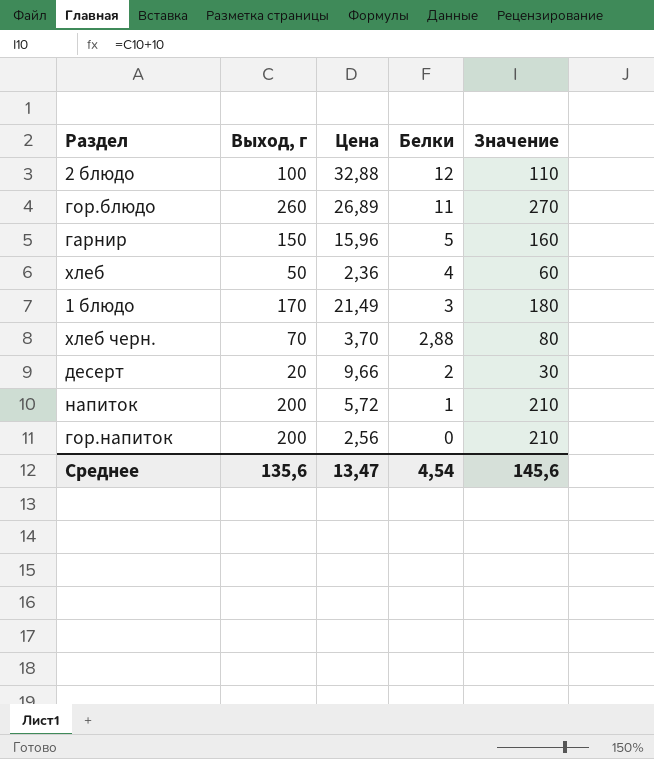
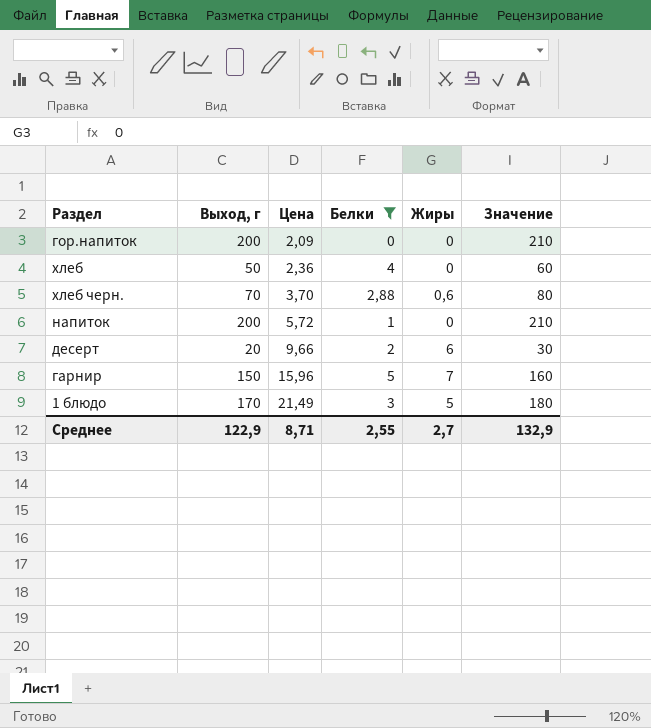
filter: none -> Белки <= 5
row order: Белки descending -> Цена ascending
column Жиры | position: none -> 5
гор.напиток | Цена: 2,56 -> 2,09
Среднее | Выход, г: 135,6 -> 122,9
Среднее | Цена: 13,47 -> 8,71
Среднее | Белки: 4,54 -> 2,55
Среднее | Значение: 145,6 -> 132,9

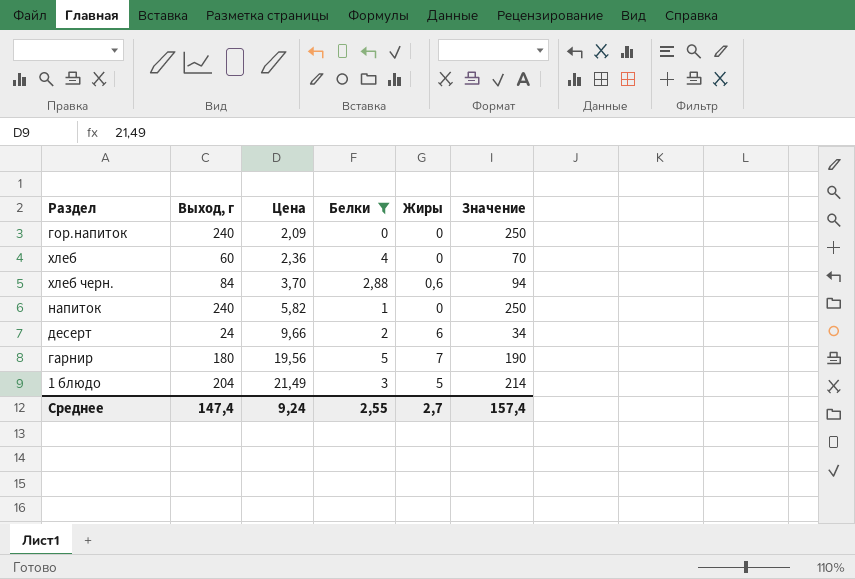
гор.напиток | Выход, г: 200 -> 240
гор.напиток | Значение: 210 -> 250
хлеб | Выход, г: 50 -> 60
хлеб | Значение: 60 -> 70
хлеб черн. | Выход, г: 70 -> 84
хлеб черн. | Значение: 80 -> 94
напиток | Выход, г: 200 -> 240
напиток | Цена: 5,72 -> 5,82
напиток | Значение: 210 -> 250
десерт | Выход, г: 20 -> 24
десерт | Значение: 30 -> 34
гарнир | Выход, г: 150 -> 180
гарнир | Цена: 15,96 -> 19,56
гарнир | Значение: 160 -> 190
1 блюдо | Выход, г: 170 -> 204
1 блюдо | Значение: 180 -> 214
Среднее | Выход, г: 122,9 -> 147,4
Среднее | Цена: 8,71 -> 9,24
Среднее | Значение: 132,9 -> 157,4

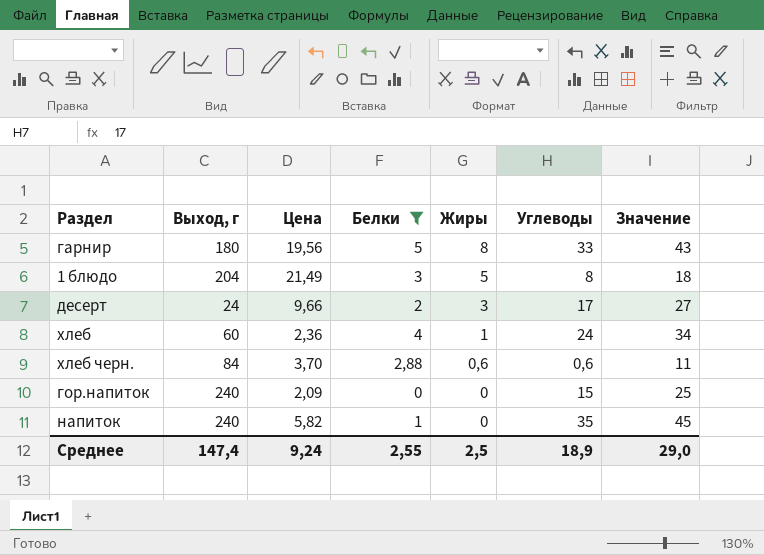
row order: Цена ascending -> Жиры descending
column Углеводы | position: none -> 6
column Значение | formula: [Выход, г] + 10 -> [Углеводы] + 10
гарнир | Жиры: 7 -> 8
десерт | Жиры: 6 -> 3
хлеб | Жиры: 0 -> 1
Среднее | Жиры: 2,7 -> 2,5
Среднее | Значение: 157,4 -> 29,0

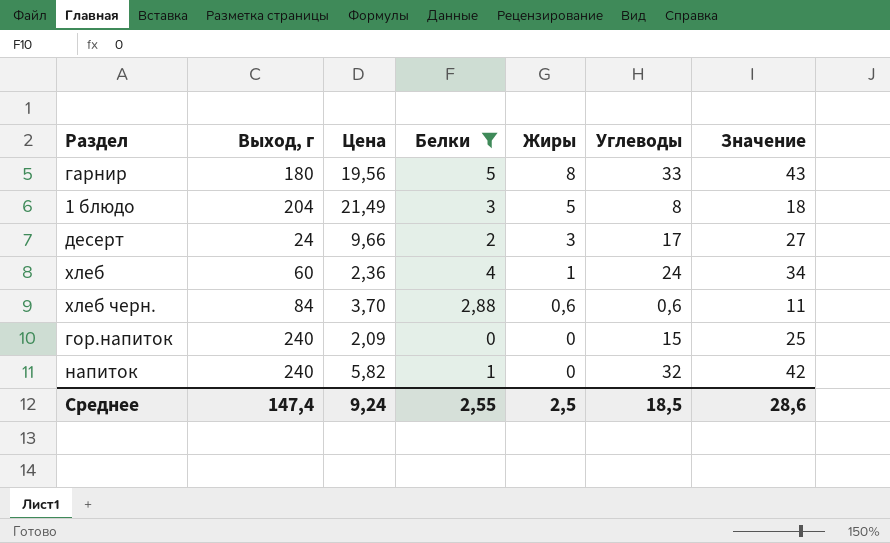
напиток | Углеводы: 35 -> 32
напиток | Значение: 45 -> 42
Среднее | Углеводы: 18,9 -> 18,5
Среднее | Значение: 29,0 -> 28,6

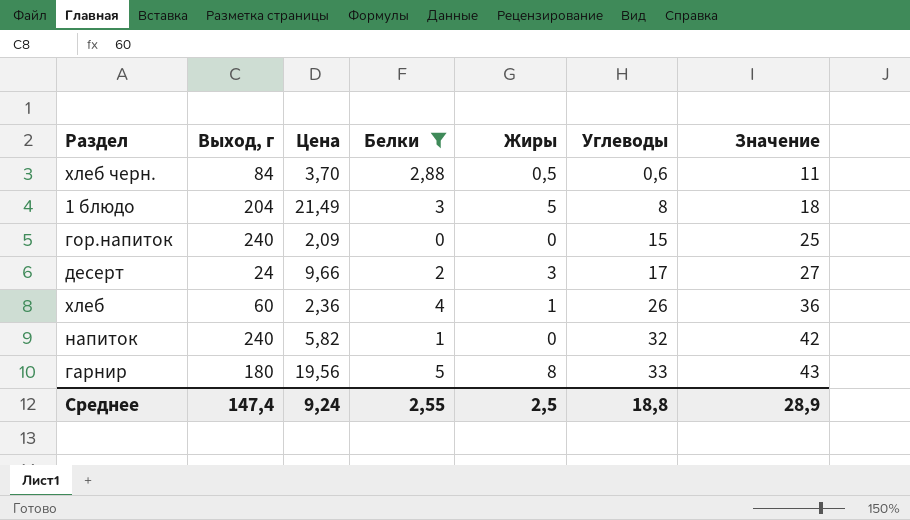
row order: Жиры descending -> Углеводы ascending
хлеб черн. | Жиры: 0,6 -> 0,5
хлеб | Углеводы: 24 -> 26
хлеб | Значение: 34 -> 36
Среднее | Углеводы: 18,5 -> 18,8
Среднее | Значение: 28,6 -> 28,9

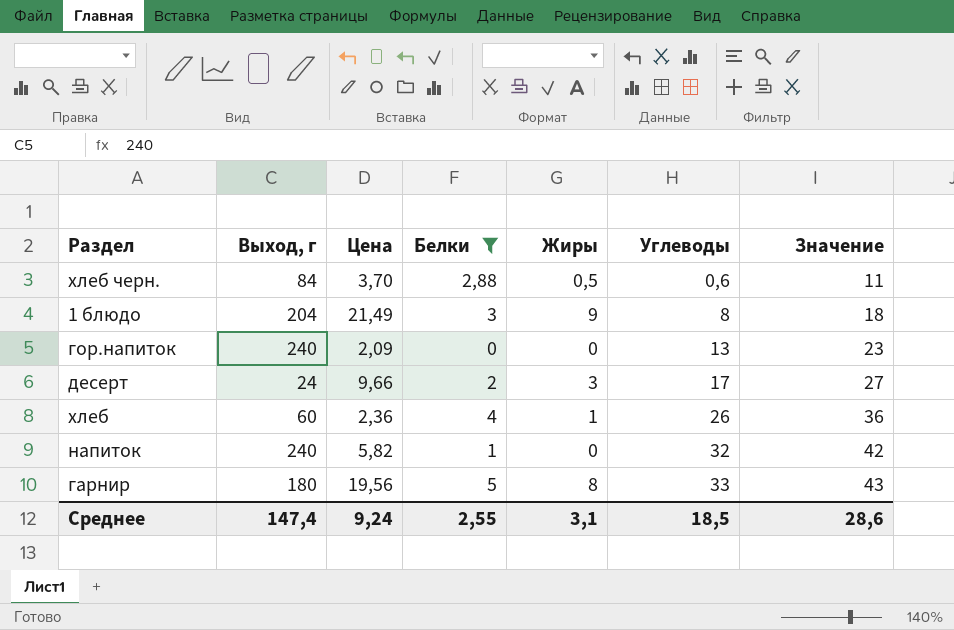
1 блюдо | Жиры: 5 -> 9
гор.напиток | Углеводы: 15 -> 13
гор.напиток | Значение: 25 -> 23
Среднее | Жиры: 2,5 -> 3,1
Среднее | Углеводы: 18,8 -> 18,5
Среднее | Значение: 28,9 -> 28,6

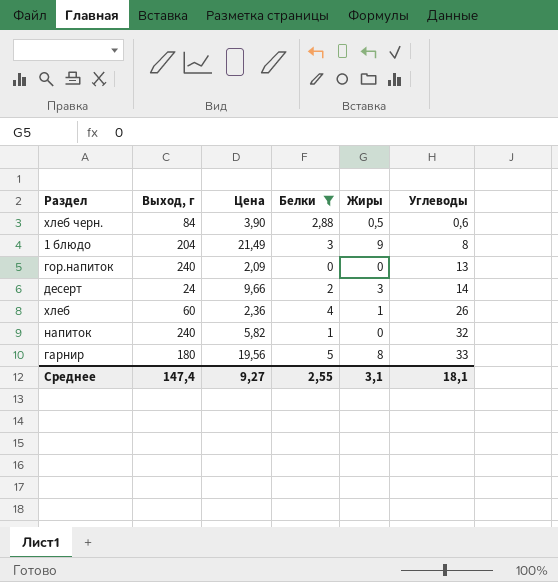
column Значение | formula: [Углеводы] + 10 -> none
хлеб черн. | Цена: 3,70 -> 3,90
десерт | Углеводы: 17 -> 14
Среднее | Цена: 9,24 -> 9,27
Среднее | Углеводы: 18,5 -> 18,1

